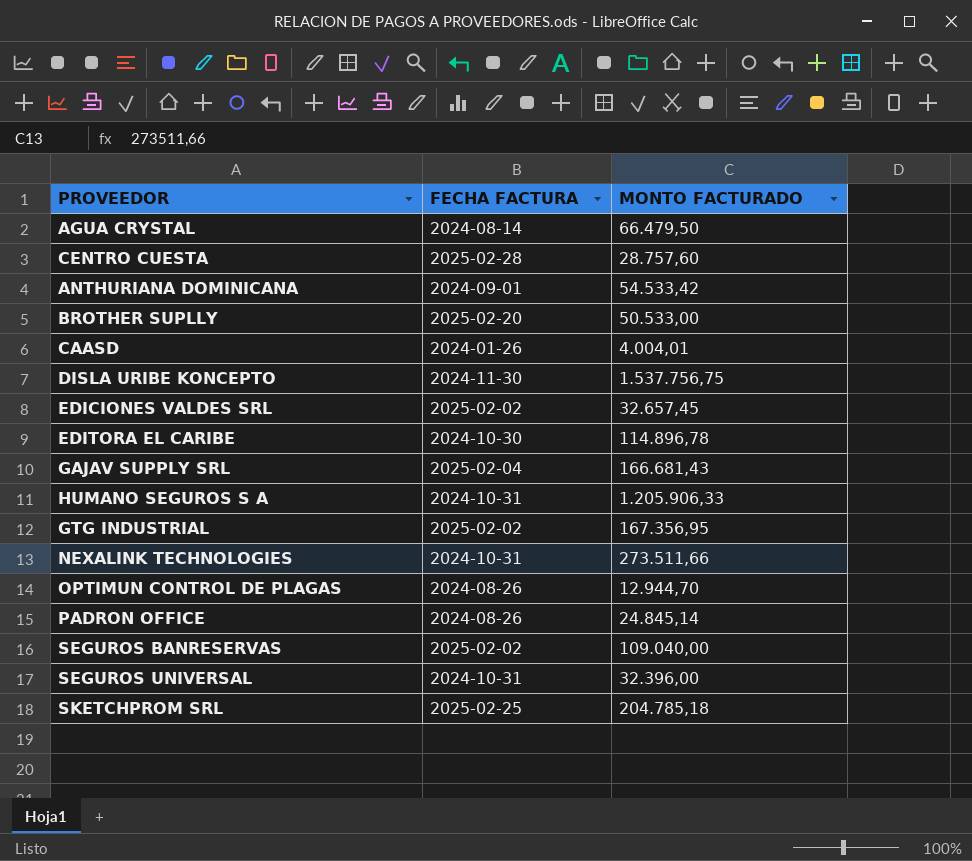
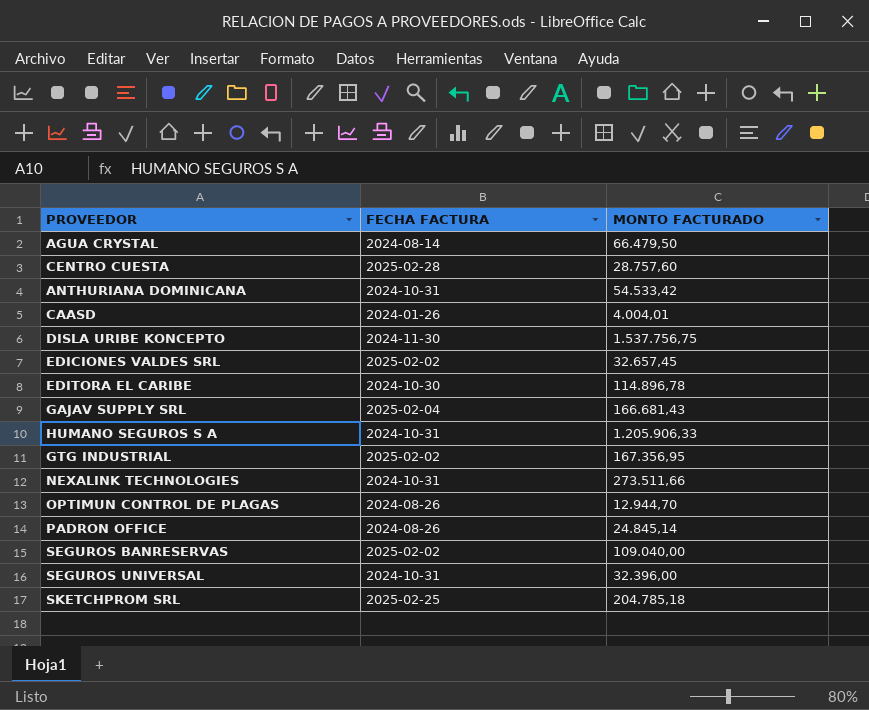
row BROTHER SUPLLY: 2025-02-20 | 50.533,00 -> none
ANTHURIANA DOMINICANA | FECHA FACTURA: 2024-09-01 -> 2024-10-31

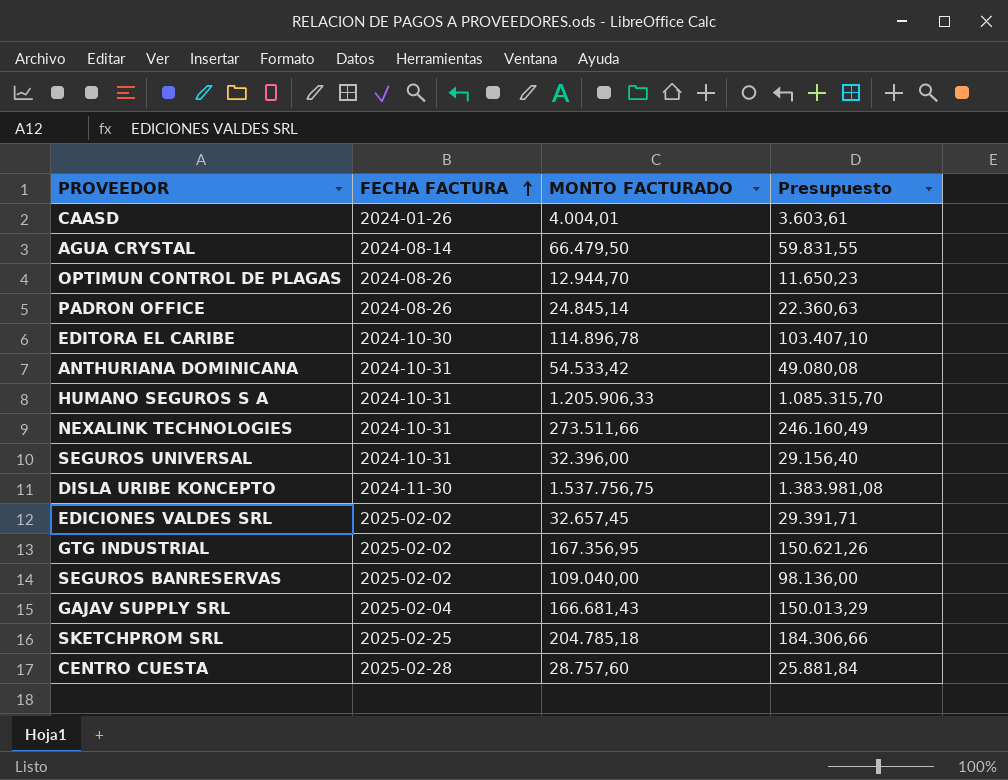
row order: none -> FECHA FACTURA ascending
column Presupuesto | formula: none -> [MONTO FACTURADO] * 0,9

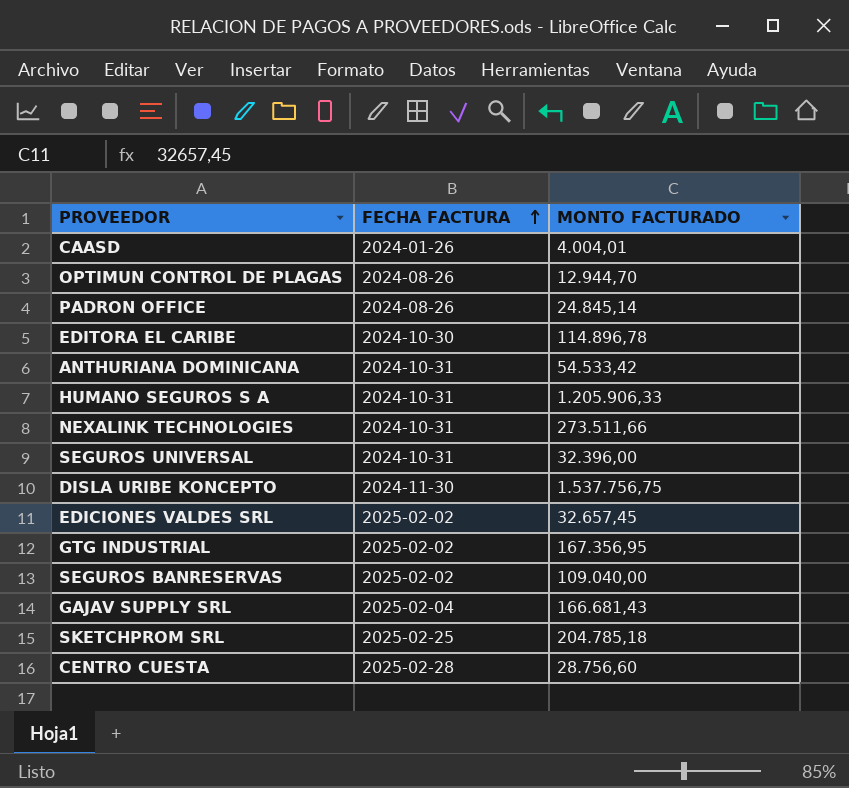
column Presupuesto | formula: [MONTO FACTURADO] * 0,9 -> none
row AGUA CRYSTAL: 2024-08-14 | 66.479,50 | 59.831,55 -> none
CENTRO CUESTA | MONTO FACTURADO: 28.757,60 -> 28.756,60

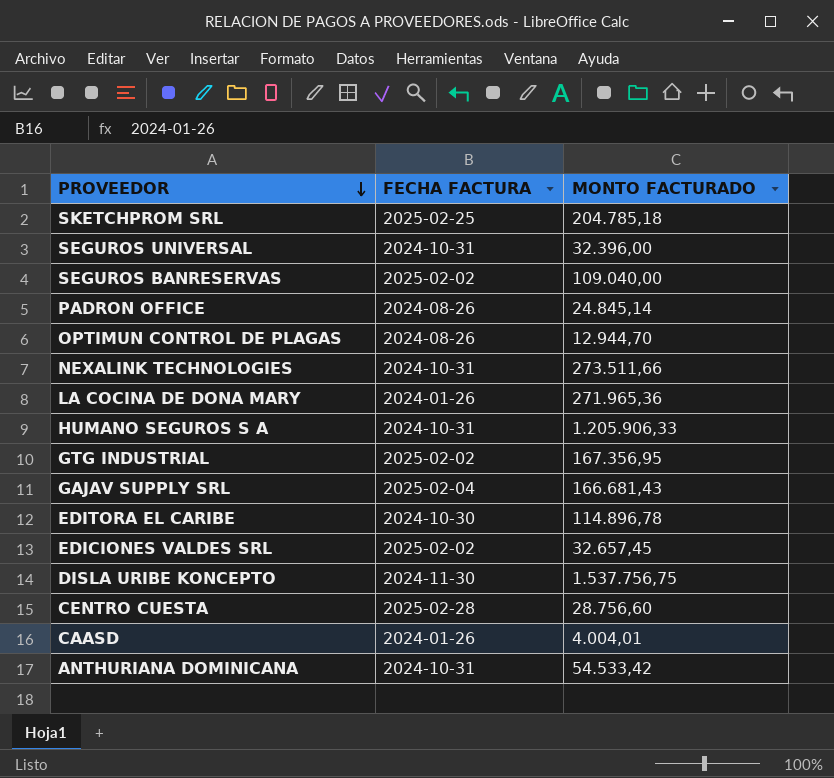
row order: FECHA FACTURA ascending -> PROVEEDOR descending
row LA COCINA DE DONA MARY: none -> 2024-01-26 | 271.965,36

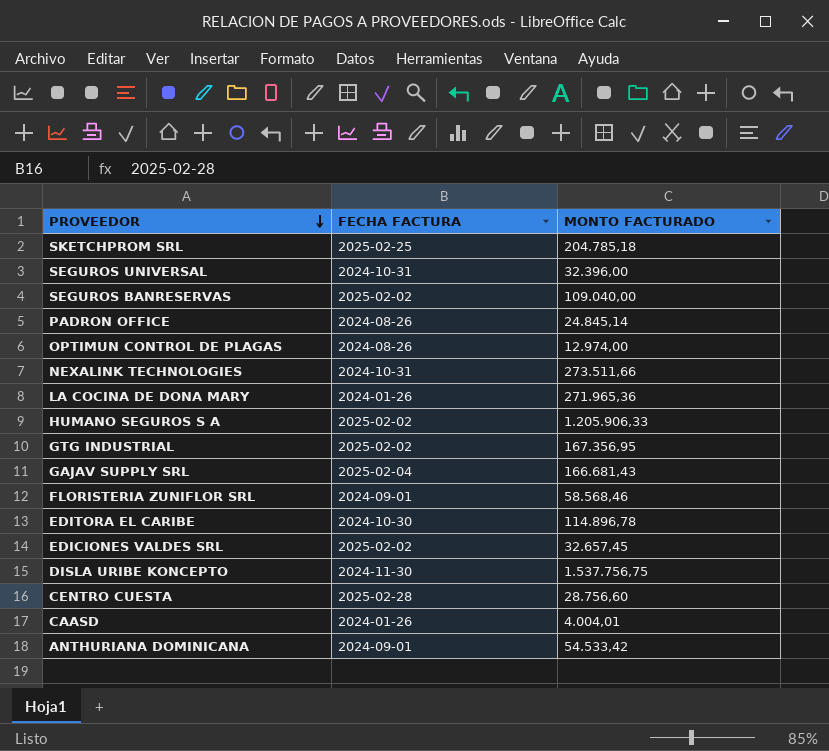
OPTIMUN CONTROL DE PLAGAS | MONTO FACTURADO: 12.944,70 -> 12.974,00
HUMANO SEGUROS S A | FECHA FACTURA: 2024-10-31 -> 2025-02-02
row FLORISTERIA ZUNIFLOR SRL: none -> 2024-09-01 | 58.568,46
ANTHURIANA DOMINICANA | FECHA FACTURA: 2024-10-31 -> 2024-09-01

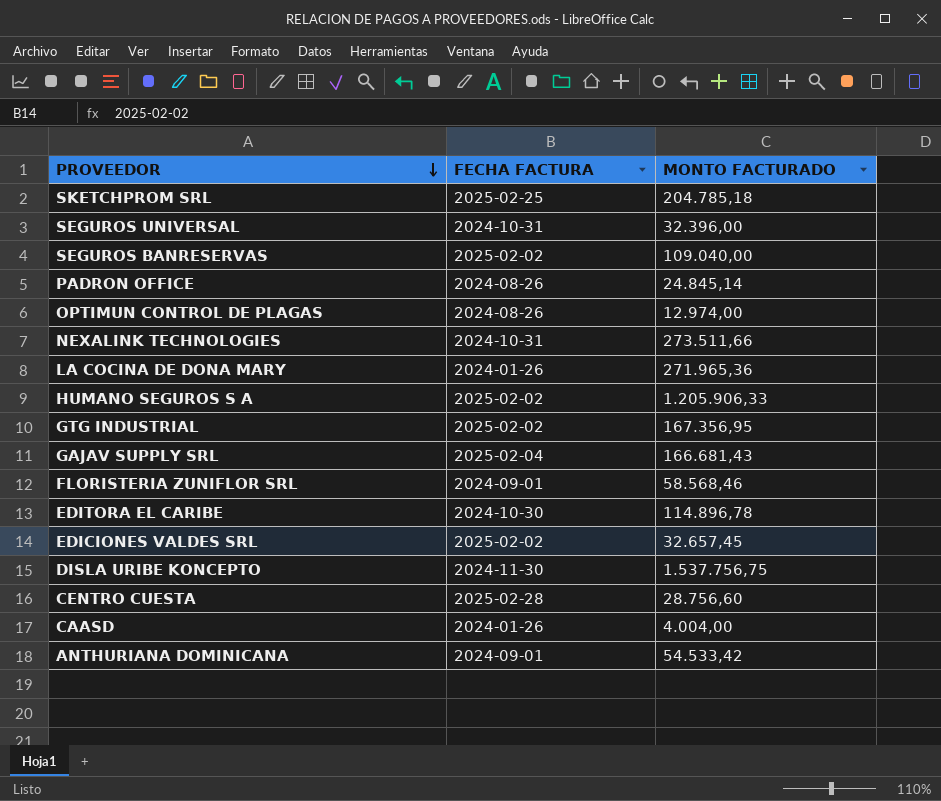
CAASD | MONTO FACTURADO: 4.004,01 -> 4.004,00

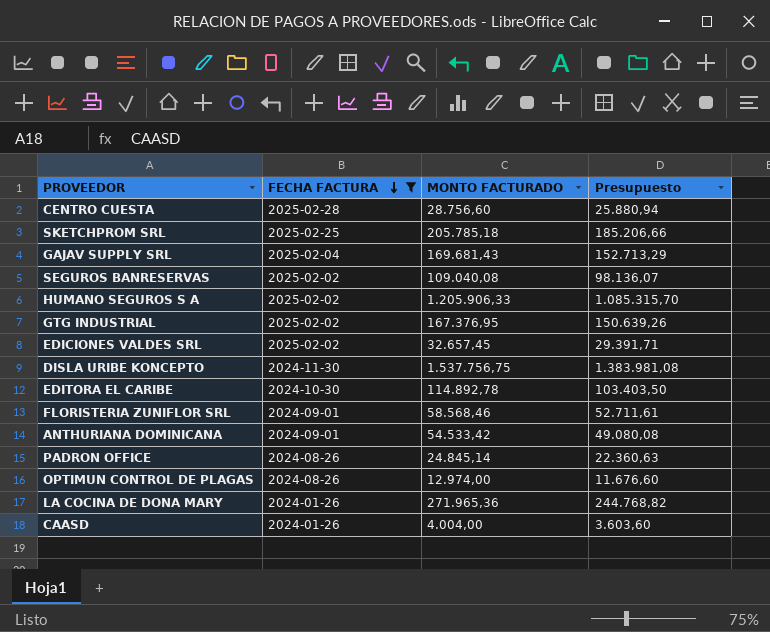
filter: none -> FECHA FACTURA != 2024-10-31
row order: PROVEEDOR descending -> FECHA FACTURA descending
column Presupuesto | formula: none -> [MONTO FACTURADO] * 0,9
SKETCHPROM SRL | MONTO FACTURADO: 204.785,18 -> 205.785,18
GAJAV SUPPLY SRL | MONTO FACTURADO: 166.681,43 -> 169.681,43
SEGUROS BANRESERVAS | MONTO FACTURADO: 109.040,00 -> 109.040,08
GTG INDUSTRIAL | MONTO FACTURADO: 167.356,95 -> 167.376,95
EDITORA EL CARIBE | MONTO FACTURADO: 114.896,78 -> 114.892,78

